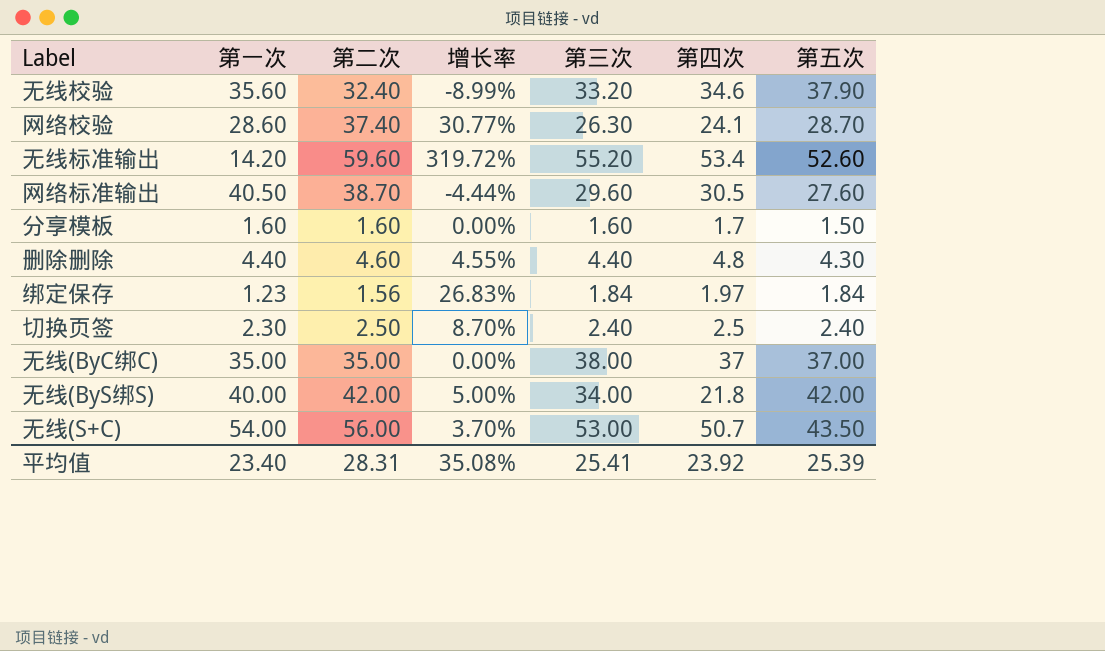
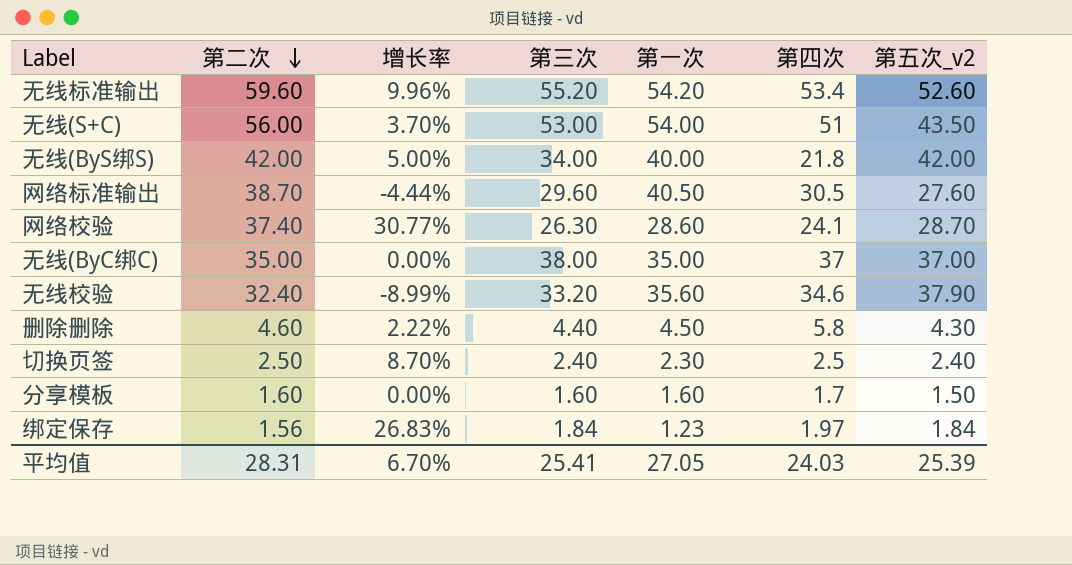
row order: none -> 第二次 descending
column 第一次 | position: 2 -> 5
column name: 第五次 -> 第五次_v2
无线标准输出 | 增长率: 319.72% -> 9.96%
无线标准输出 | 第一次: 14.20 -> 54.20
无线(S+C) | 第四次: 50.7 -> 51
删除删除 | 增长率: 4.55% -> 2.22%
删除删除 | 第一次: 4.40 -> 4.50
删除删除 | 第四次: 4.8 -> 5.8
平均值 | 增长率: 35.08% -> 6.70%
平均值 | 第一次: 23.40 -> 27.05
平均值 | 第四次: 23.92 -> 24.03

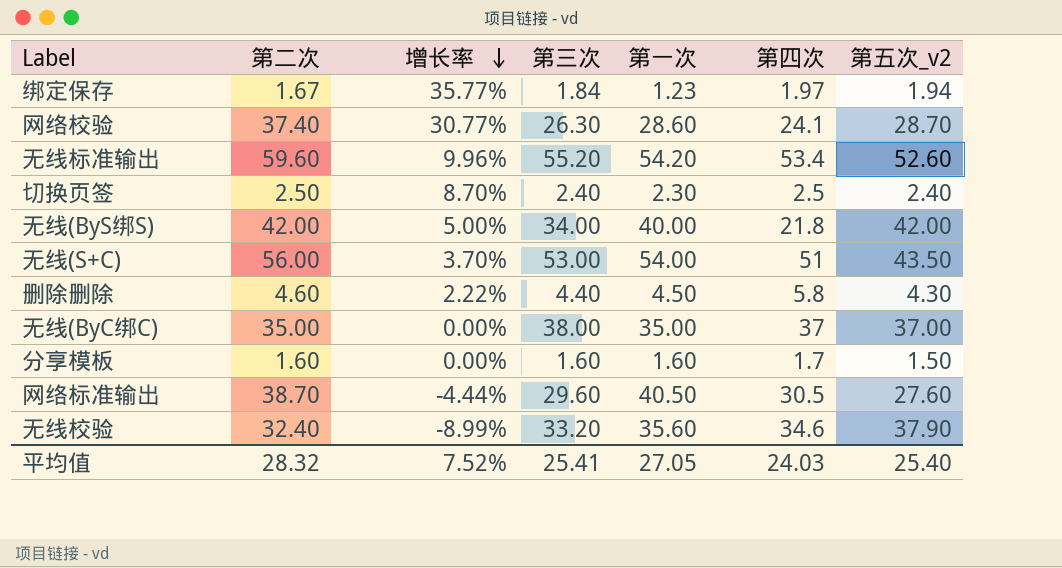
row order: 第二次 descending -> 增长率 descending
绑定保存 | 第二次: 1.56 -> 1.67
绑定保存 | 增长率: 26.83% -> 35.77%
绑定保存 | 第五次_v2: 1.84 -> 1.94
平均值 | 第二次: 28.31 -> 28.32
平均值 | 增长率: 6.70% -> 7.52%
平均值 | 第五次_v2: 25.39 -> 25.40

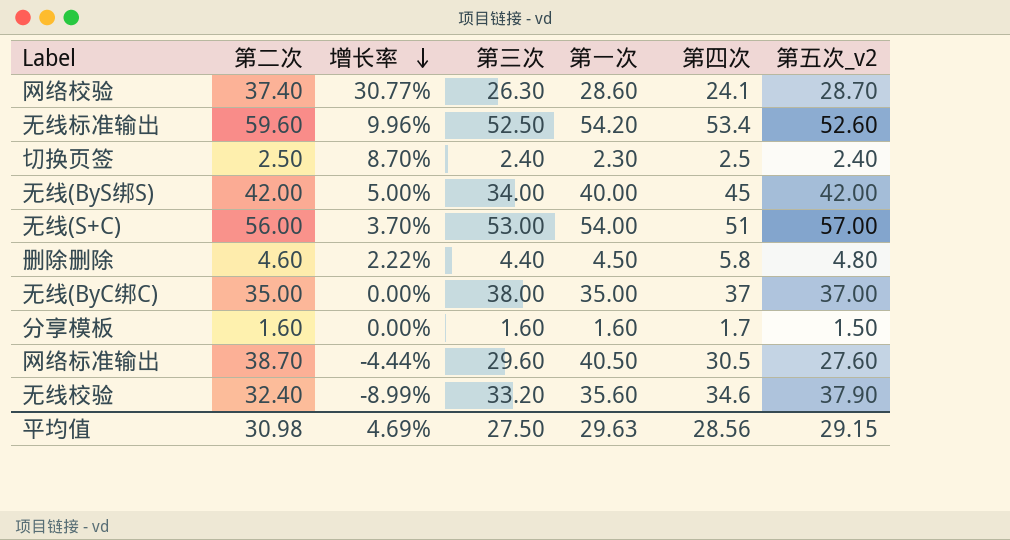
row 绑定保存: 1.67 | 35.77% | 1.84 | 1.23 | 1.97 | 1.94 -> none
无线标准输出 | 第三次: 55.20 -> 52.50
无线(ByS绑S) | 第四次: 21.8 -> 45
无线(S+C) | 第五次_v2: 43.50 -> 57.00
删除删除 | 第五次_v2: 4.30 -> 4.80
平均值 | 第二次: 28.32 -> 30.98
平均值 | 增长率: 7.52% -> 4.69%
平均值 | 第三次: 25.41 -> 27.50
平均值 | 第一次: 27.05 -> 29.63
平均值 | 第四次: 24.03 -> 28.56
平均值 | 第五次_v2: 25.40 -> 29.15

